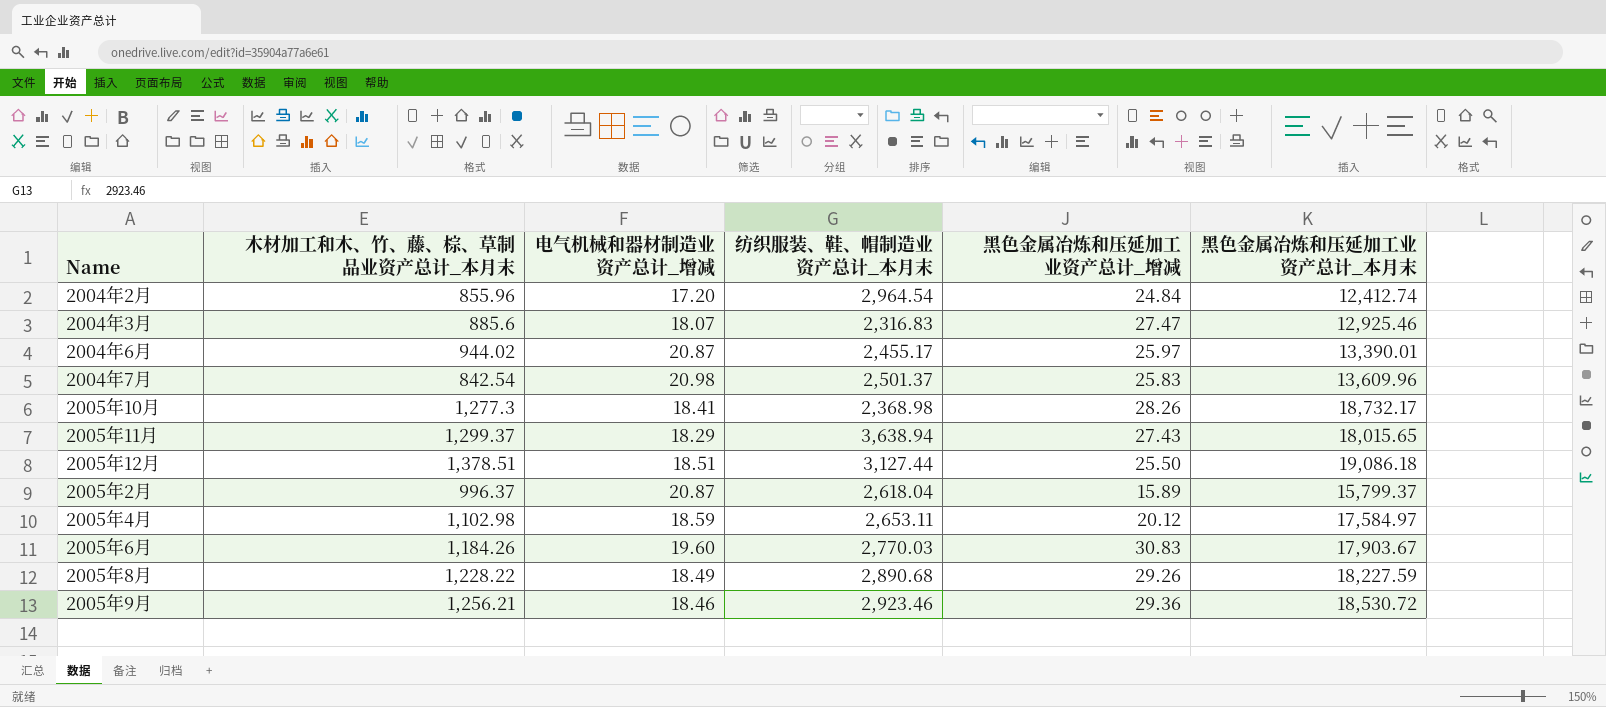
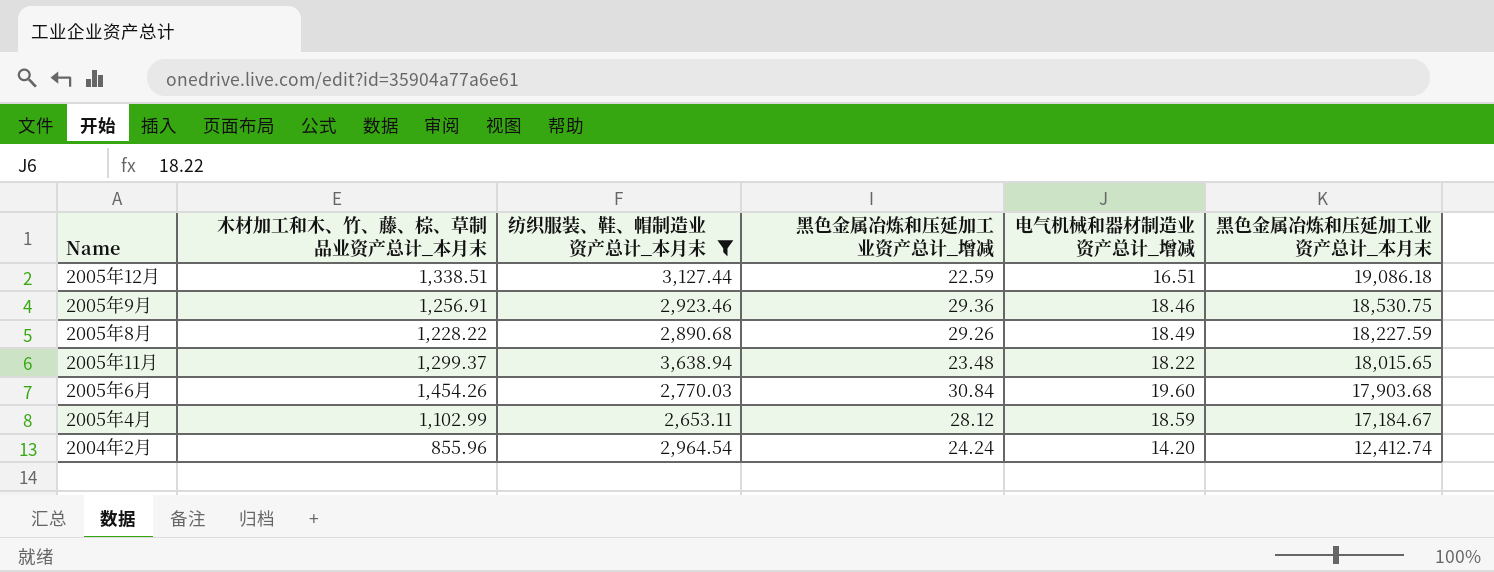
filter: none -> 纺织服装、鞋、帽制造业资产总计_本月末 >= 2,653.11
row order: none -> 黑色金属冶炼和压延加工业资产总计_本月末 descending
column 电气机械和器材制造业资产总计_增减 | position: 3 -> 5
2005年12月 | 木材加工和木、竹、藤、棕、草制品业资产总计_本月末: 1,378.51 -> 1,338.51
2005年12月 | 黑色金属冶炼和压延加工业资产总计_增减: 25.50 -> 22.59
2005年12月 | 电气机械和器材制造业资产总计_增减: 18.51 -> 16.51
2005年9月 | 木材加工和木、竹、藤、棕、草制品业资产总计_本月末: 1,256.21 -> 1,256.91
2005年9月 | 黑色金属冶炼和压延加工业资产总计_本月末: 18,530.72 -> 18,530.75
2005年11月 | 黑色金属冶炼和压延加工业资产总计_增减: 27.43 -> 23.48
2005年11月 | 电气机械和器材制造业资产总计_增减: 18.29 -> 18.22
2005年6月 | 木材加工和木、竹、藤、棕、草制品业资产总计_本月末: 1,184.26 -> 1,454.26
2005年6月 | 黑色金属冶炼和压延加工业资产总计_增减: 30.83 -> 30.84
2005年6月 | 黑色金属冶炼和压延加工业资产总计_本月末: 17,903.67 -> 17,903.68
2005年4月 | 木材加工和木、竹、藤、棕、草制品业资产总计_本月末: 1,102.98 -> 1,102.99
2005年4月 | 黑色金属冶炼和压延加工业资产总计_增减: 20.12 -> 28.12
2005年4月 | 黑色金属冶炼和压延加工业资产总计_本月末: 17,584.97 -> 17,184.67
2004年2月 | 黑色金属冶炼和压延加工业资产总计_增减: 24.84 -> 24.24
2004年2月 | 电气机械和器材制造业资产总计_增减: 17.20 -> 14.20

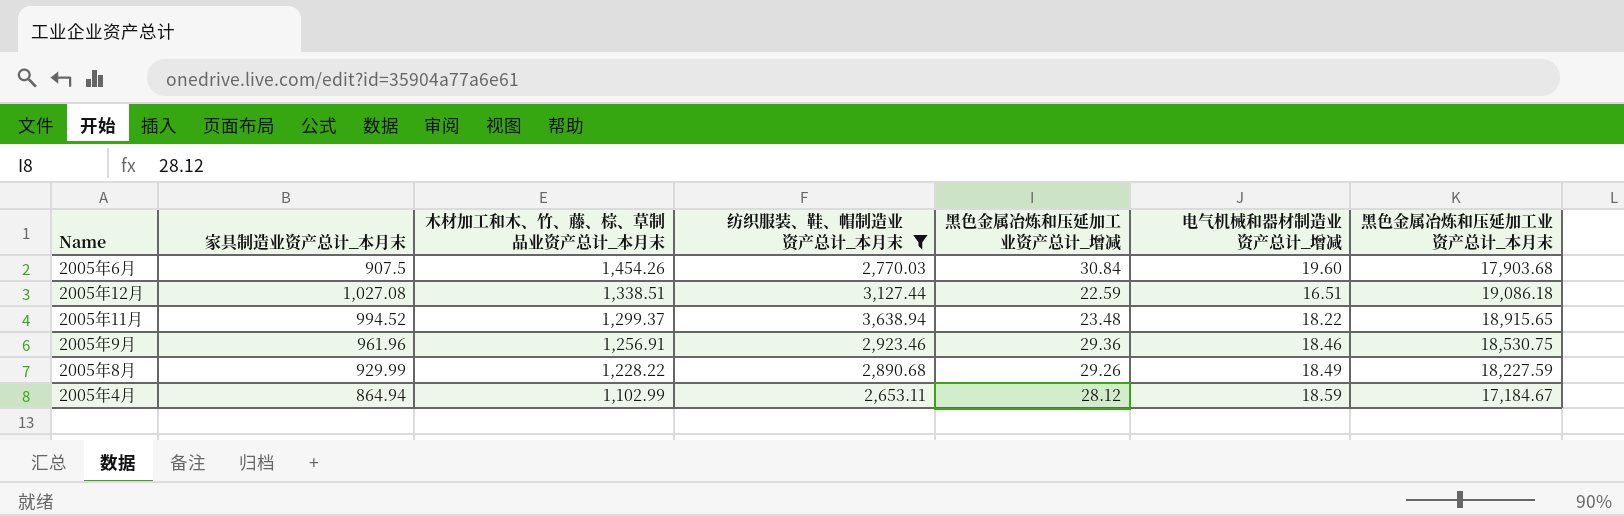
row order: 黑色金属冶炼和压延加工业资产总计_本月末 descending -> 木材加工和木、竹、藤、棕、草制品业资产总计_本月末 descending
column 家具制造业资产总计_本月末 | position: none -> 2
row 2004年2月: 855.96 | 2,964.54 | 24.24 | 14.20 | 12,412.74 -> none
2005年11月 | 黑色金属冶炼和压延加工业资产总计_本月末: 18,015.65 -> 18,915.65

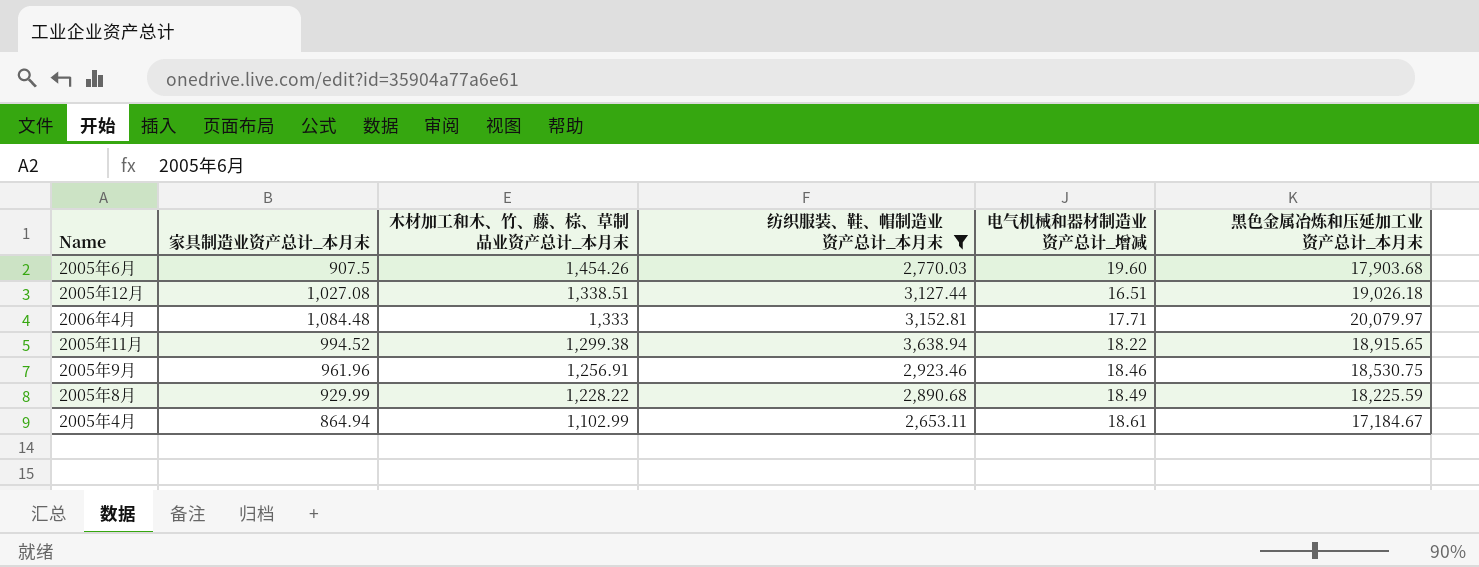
column 黑色金属冶炼和压延加工业资产总计_增减 | position: 5 -> none
2005年12月 | 黑色金属冶炼和压延加工业资产总计_本月末: 19,086.18 -> 19,026.18
row 2006年4月: none -> 1,084.48 | 1,333 | 3,152.81 | 17.71 | 20,079.97
2005年11月 | 木材加工和木、竹、藤、棕、草制品业资产总计_本月末: 1,299.37 -> 1,299.38
2005年8月 | 黑色金属冶炼和压延加工业资产总计_本月末: 18,227.59 -> 18,225.59
2005年4月 | 电气机械和器材制造业资产总计_增减: 18.59 -> 18.61

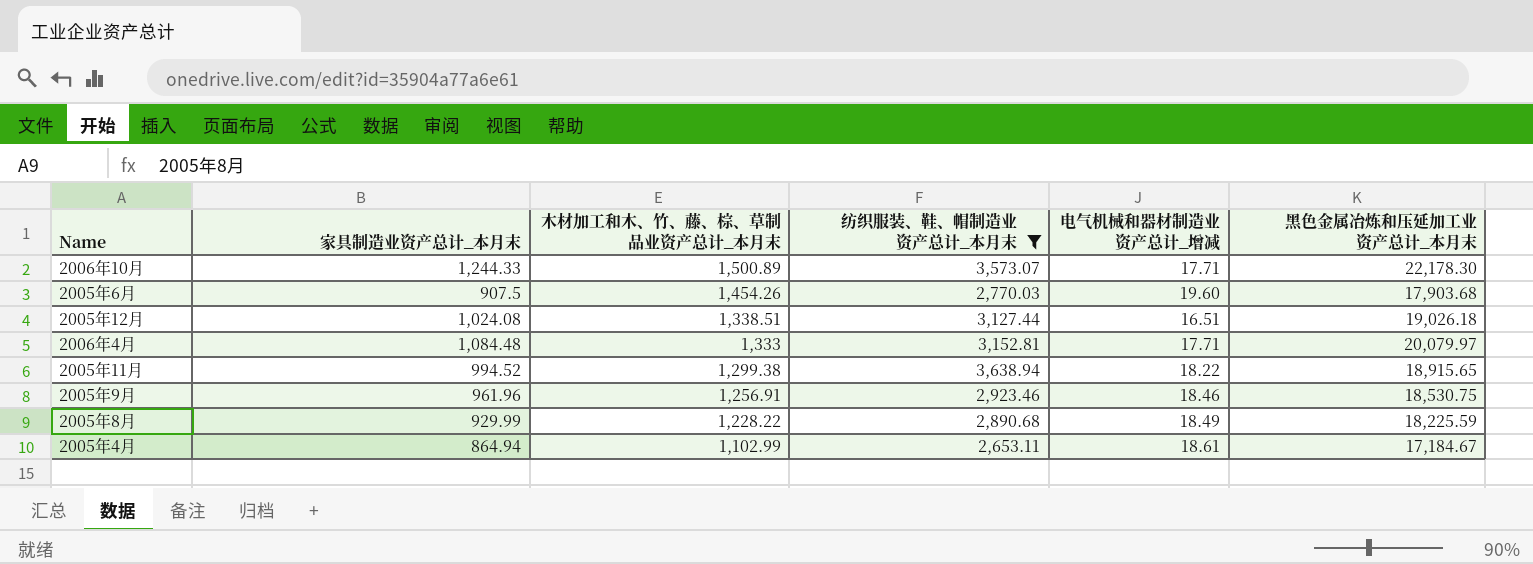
row 2006年10月: none -> 1,244.33 | 1,500.89 | 3,573.07 | 17.71 | 22,178.30
2005年12月 | 家具制造业资产总计_本月末: 1,027.08 -> 1,024.08

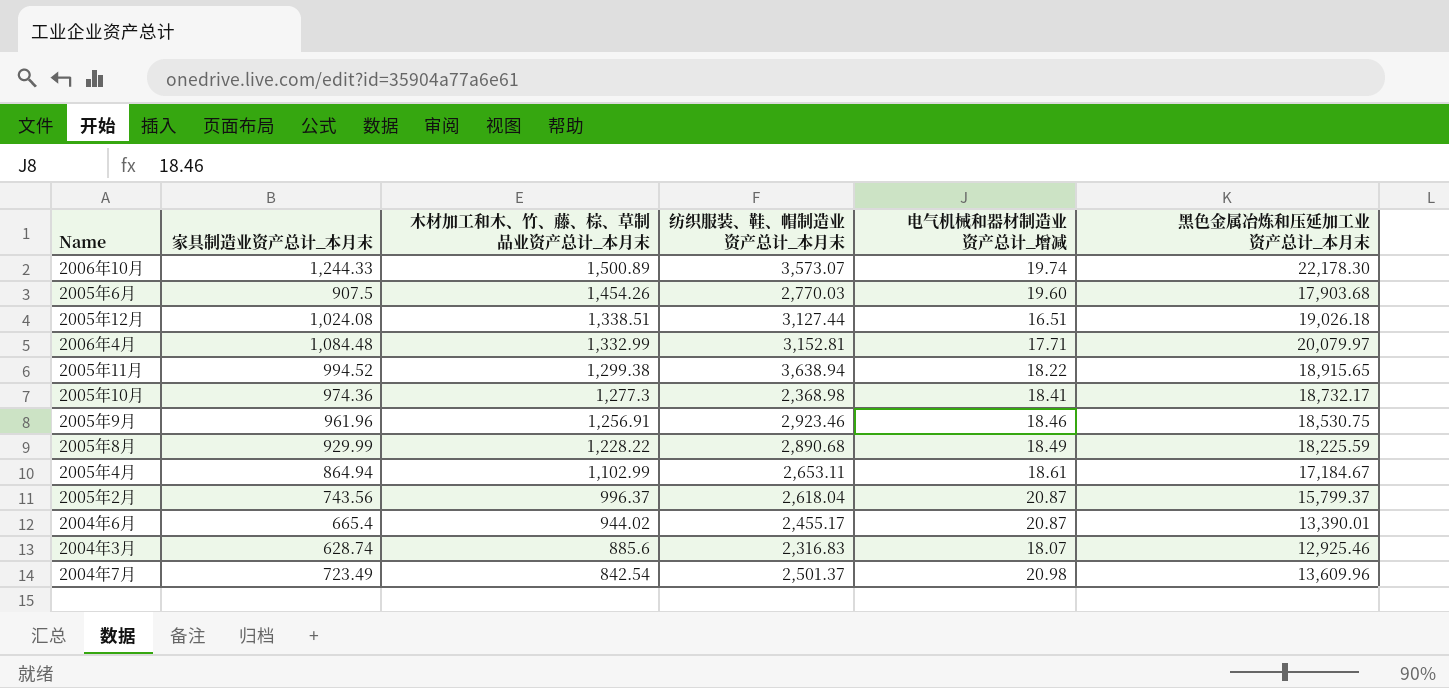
filter: 纺织服装、鞋、帽制造业资产总计_本月末 >= 2,653.11 -> none
2006年10月 | 电气机械和器材制造业资产总计_增减: 17.71 -> 19.74
2006年4月 | 木材加工和木、竹、藤、棕、草制品业资产总计_本月末: 1,333 -> 1,332.99

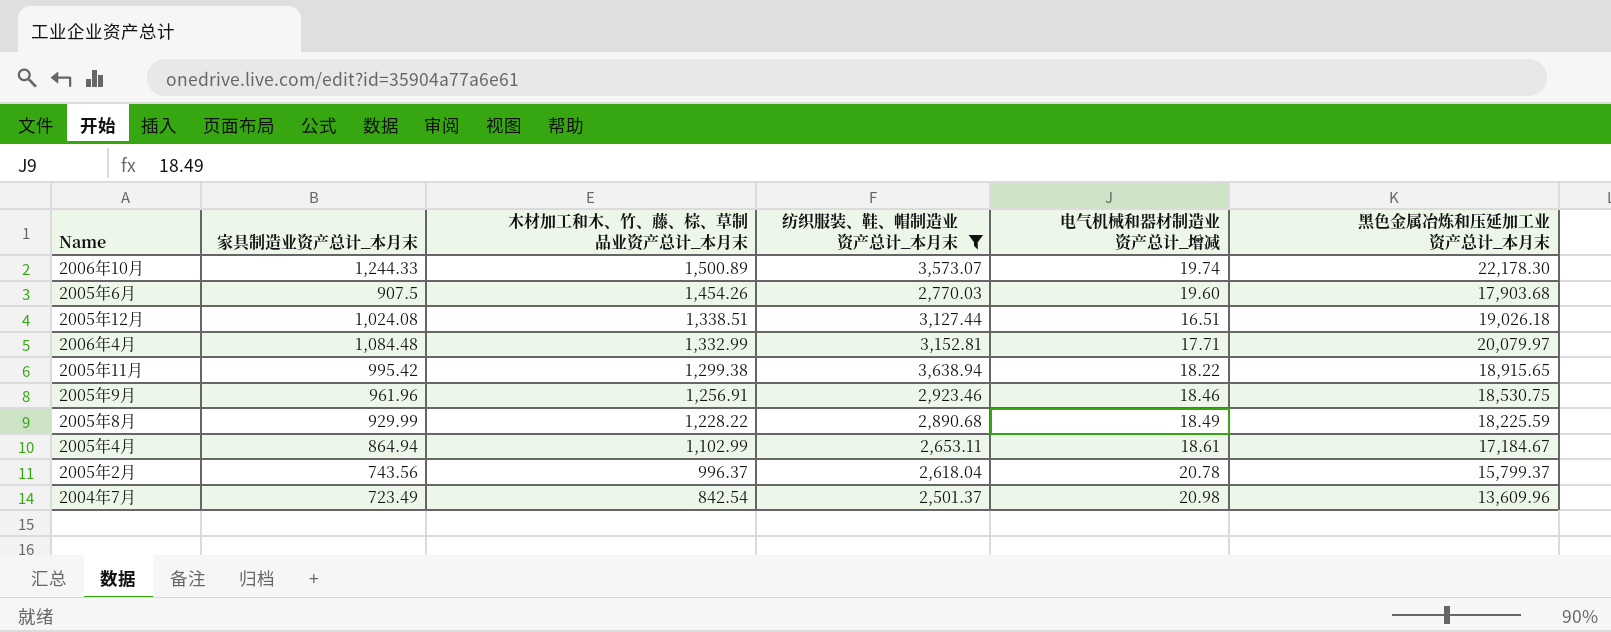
filter: none -> 纺织服装、鞋、帽制造业资产总计_本月末 >= 2,501.37
2005年11月 | 家具制造业资产总计_本月末: 994.52 -> 995.42
2005年2月 | 电气机械和器材制造业资产总计_增减: 20.87 -> 20.78

